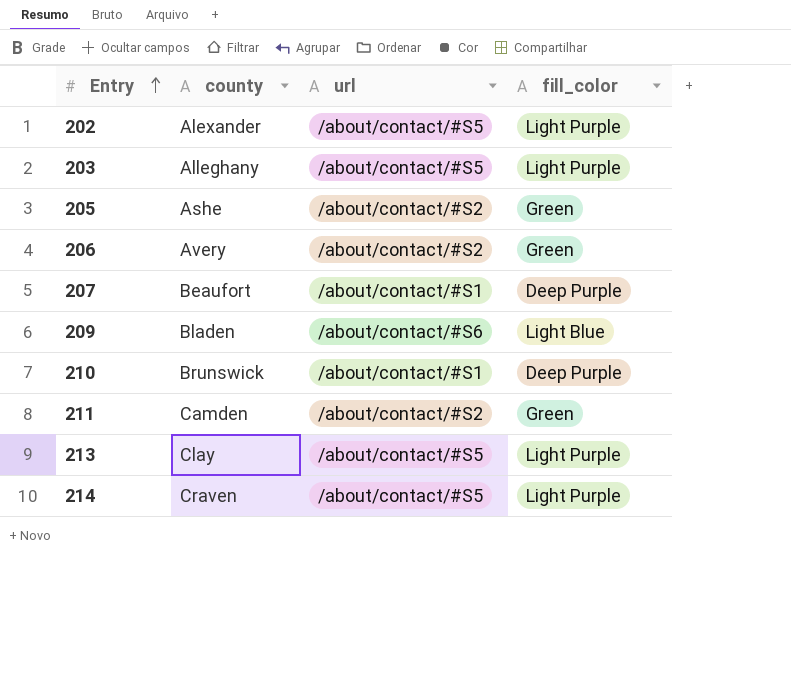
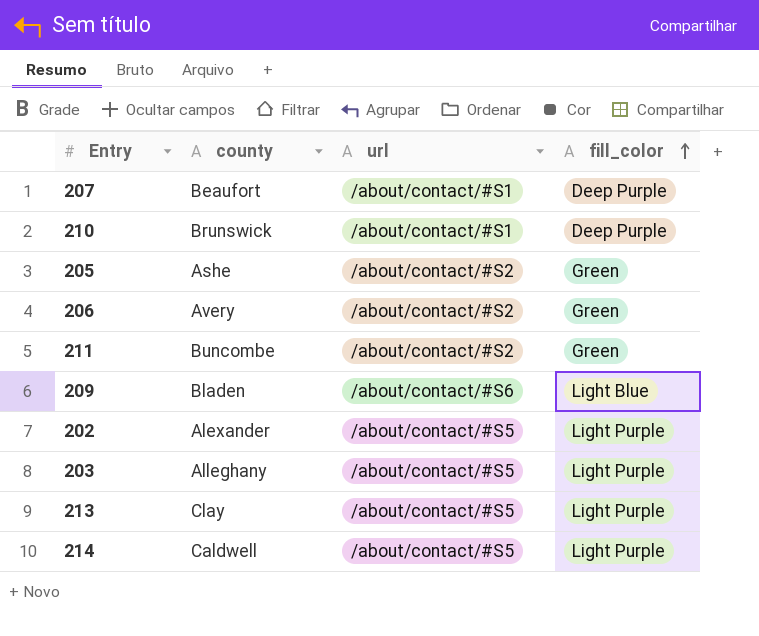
row order: Entry ascending -> fill_color ascending
211 | county: Camden -> Buncombe
214 | county: Craven -> Caldwell

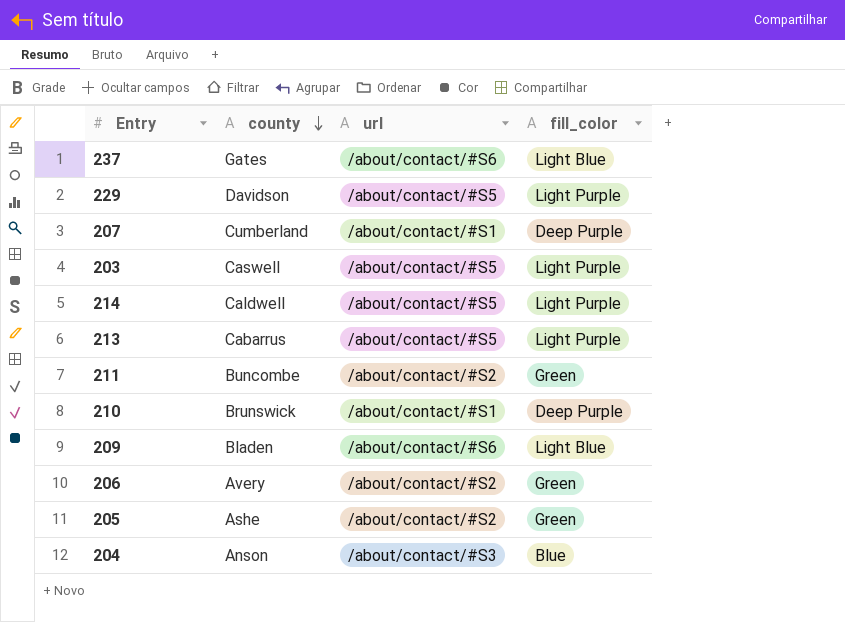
row order: fill_color ascending -> county descending
row 202: Alexander | /about/contact/#S5 | Light Purple -> none
row 237: none -> Gates | /about/contact/#S6 | Light Blue
row 229: none -> Davidson | /about/contact/#S5 | Light Purple
207 | county: Beaufort -> Cumberland
203 | county: Alleghany -> Caswell
213 | county: Clay -> Cabarrus
row 204: none -> Anson | /about/contact/#S3 | Blue

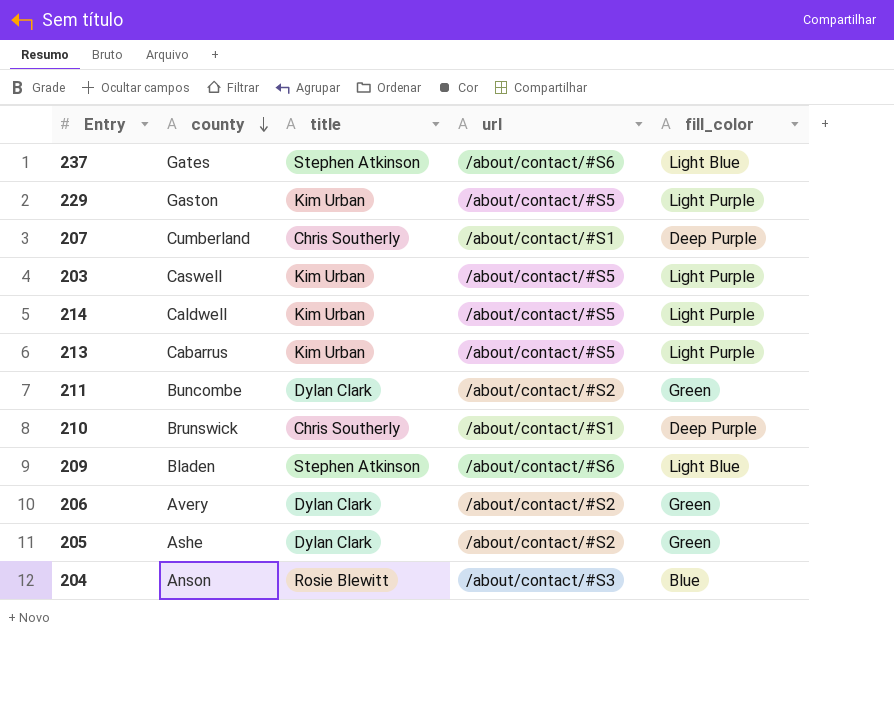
column title | position: none -> 3
229 | county: Davidson -> Gaston

